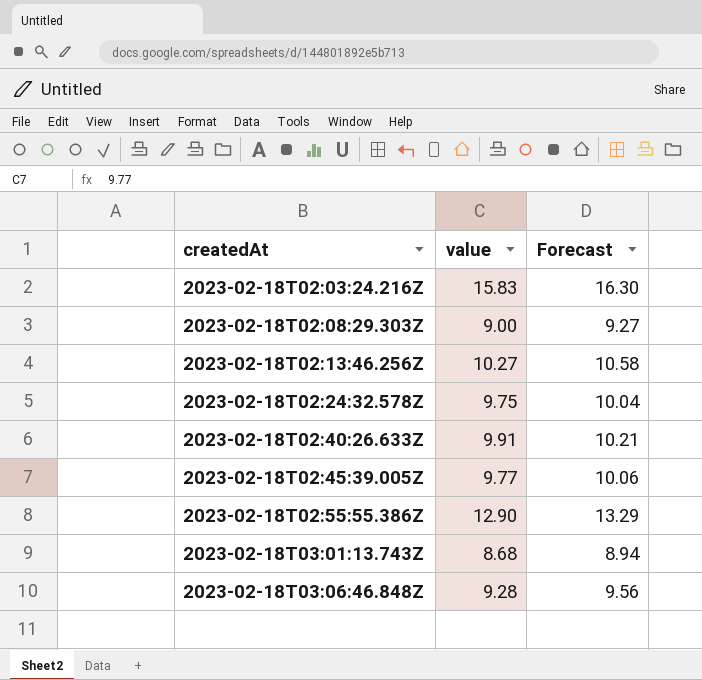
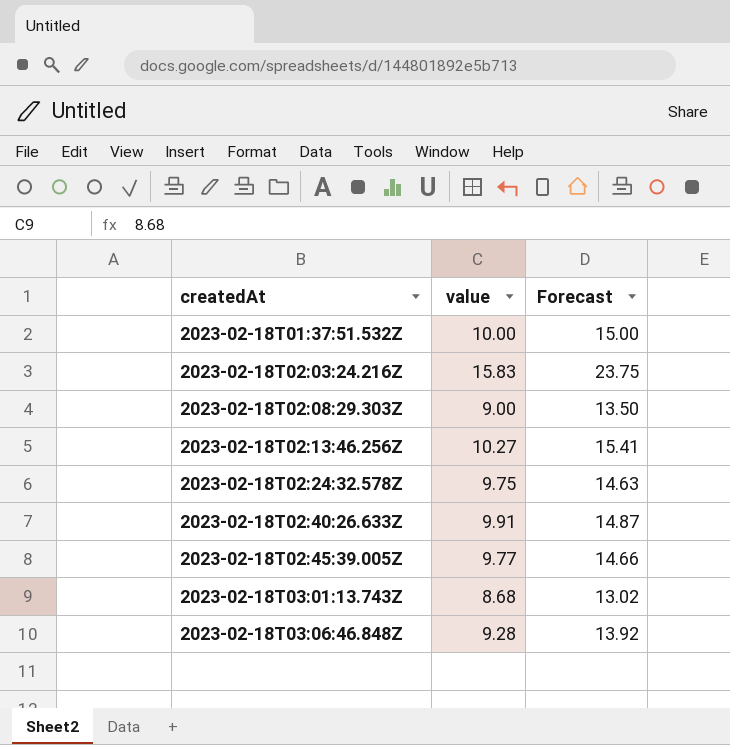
column Forecast | formula: [value] * 1.03 -> [value] * 1.5
row 2023-02-18T02:55:55.386Z: 12.90 | 13.29 -> none
row 2023-02-18T01:37:51.532Z: none -> 10.00 | 15.00

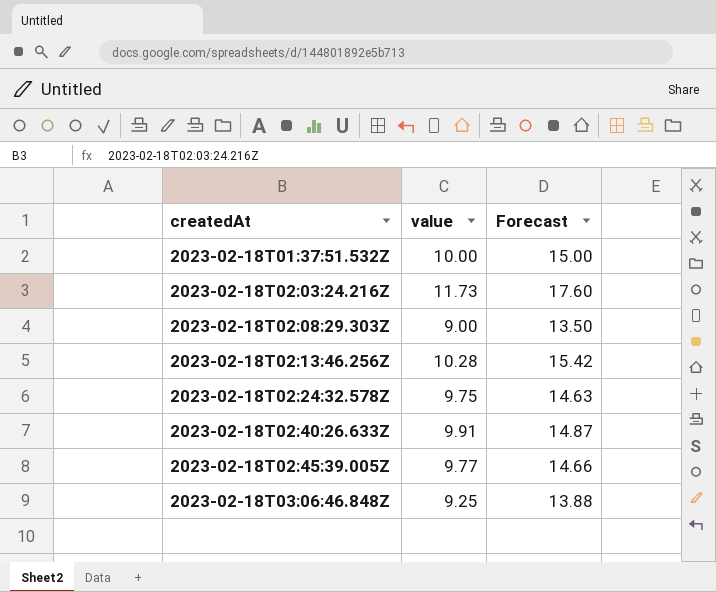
row 2023-02-18T03:01:13.743Z: 8.68 | 13.02 -> none
2023-02-18T02:03:24.216Z | value: 15.83 -> 11.73
2023-02-18T02:03:24.216Z | Forecast: 23.75 -> 17.60
2023-02-18T02:13:46.256Z | value: 10.27 -> 10.28
2023-02-18T02:13:46.256Z | Forecast: 15.41 -> 15.42
2023-02-18T03:06:46.848Z | value: 9.28 -> 9.25
2023-02-18T03:06:46.848Z | Forecast: 13.92 -> 13.88

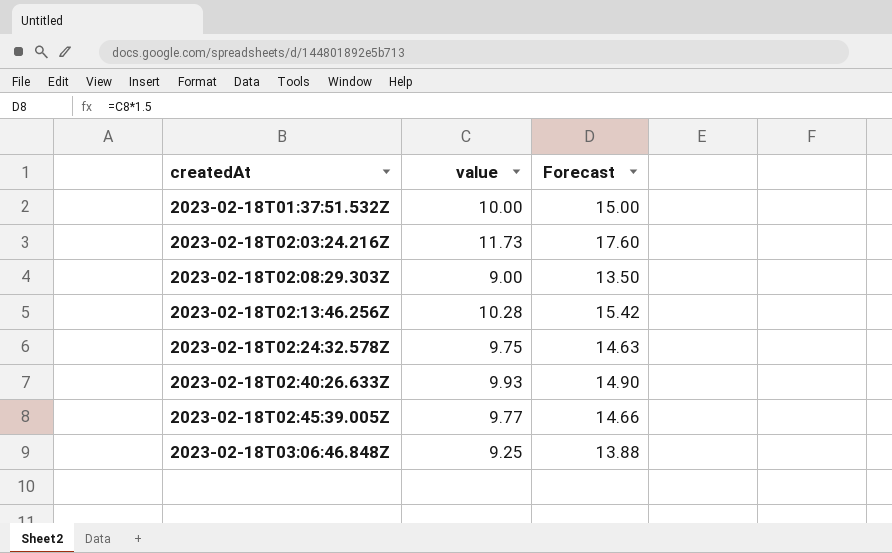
2023-02-18T02:40:26.633Z | value: 9.91 -> 9.93
2023-02-18T02:40:26.633Z | Forecast: 14.87 -> 14.90

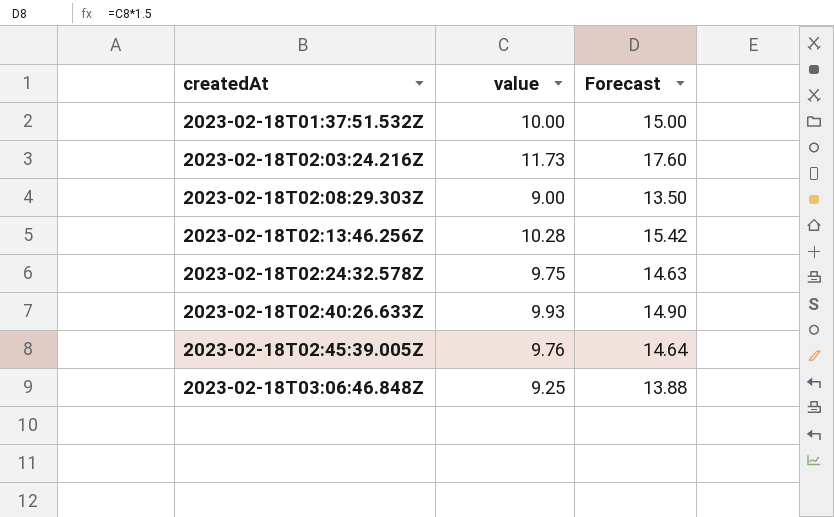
2023-02-18T02:45:39.005Z | value: 9.77 -> 9.76
2023-02-18T02:45:39.005Z | Forecast: 14.66 -> 14.64

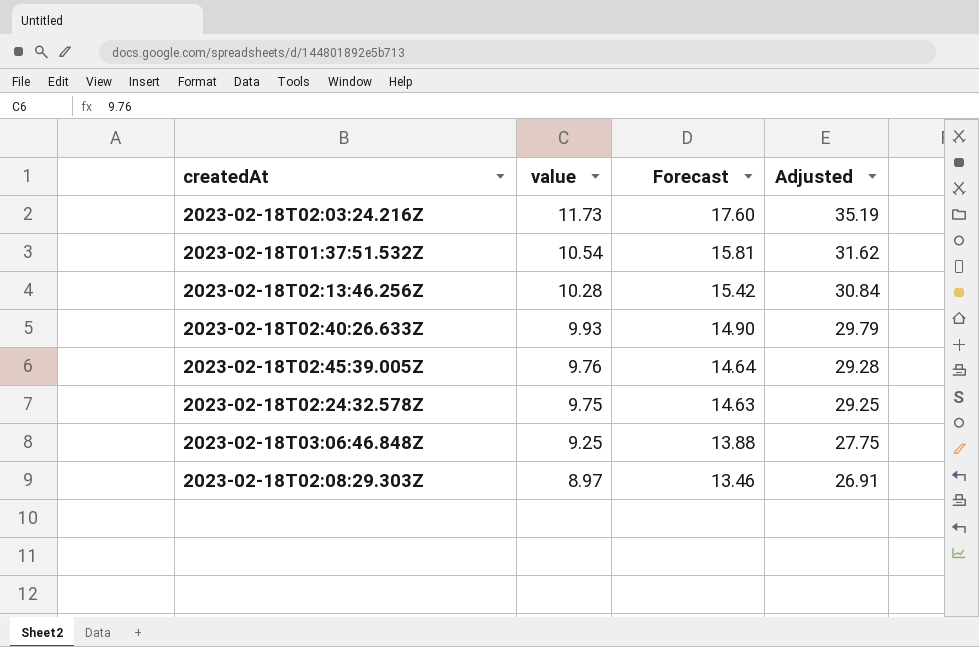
row order: createdAt ascending -> value descending
column Adjusted | formula: none -> [value] * 3
2023-02-18T01:37:51.532Z | value: 10.00 -> 10.54
2023-02-18T01:37:51.532Z | Forecast: 15.00 -> 15.81
2023-02-18T02:08:29.303Z | value: 9.00 -> 8.97
2023-02-18T02:08:29.303Z | Forecast: 13.50 -> 13.46

